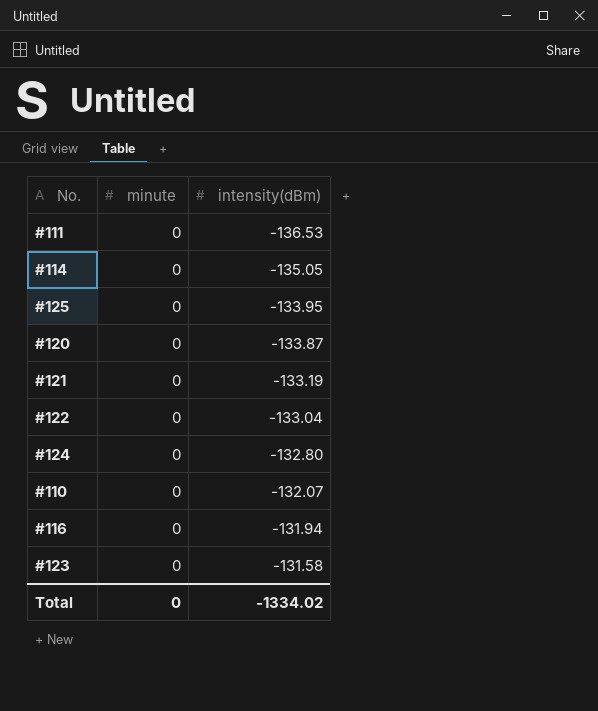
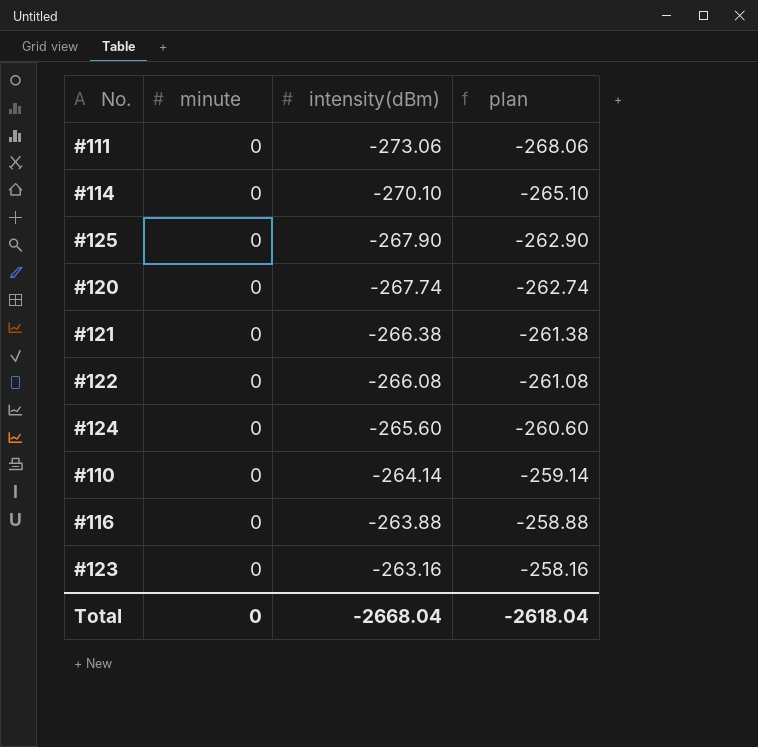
column plan | formula: none -> [intensity(dBm)] + 5
#111 | intensity(dBm): -136.53 -> -273.06
#114 | intensity(dBm): -135.05 -> -270.10
#125 | intensity(dBm): -133.95 -> -267.90
#120 | intensity(dBm): -133.87 -> -267.74
#121 | intensity(dBm): -133.19 -> -266.38
#122 | intensity(dBm): -133.04 -> -266.08
#124 | intensity(dBm): -132.80 -> -265.60
#110 | intensity(dBm): -132.07 -> -264.14
#116 | intensity(dBm): -131.94 -> -263.88
#123 | intensity(dBm): -131.58 -> -263.16
Total | intensity(dBm): -1334.02 -> -2668.04

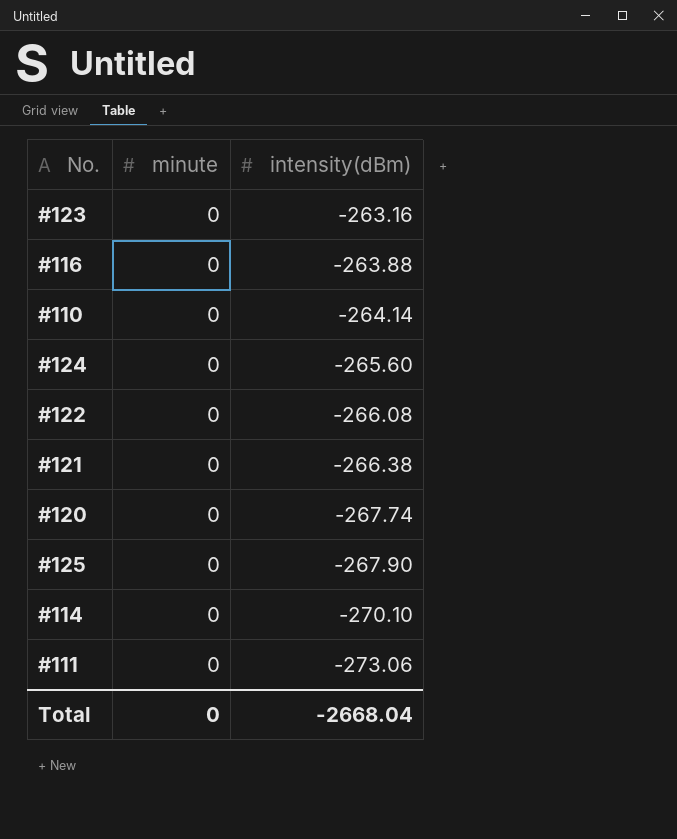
row order: intensity(dBm) ascending -> intensity(dBm) descending
column plan | formula: [intensity(dBm)] + 5 -> none

